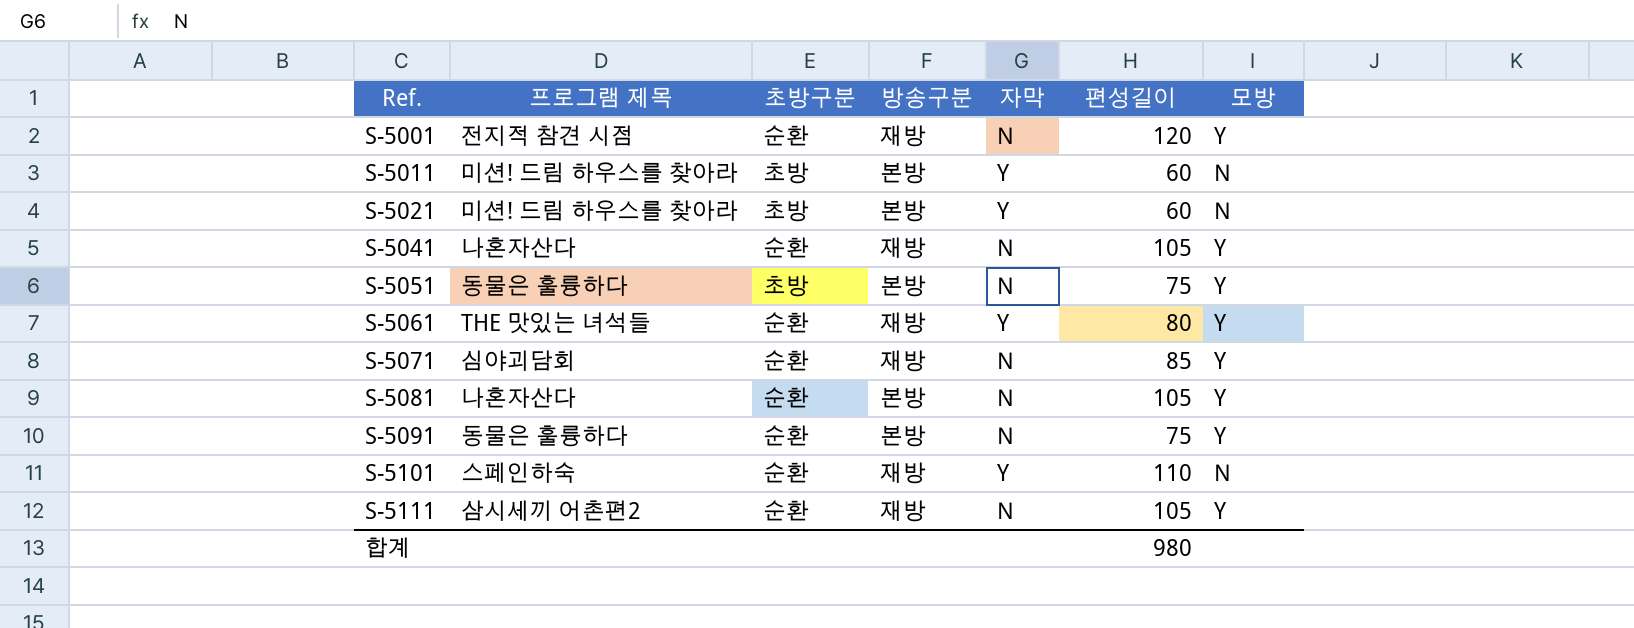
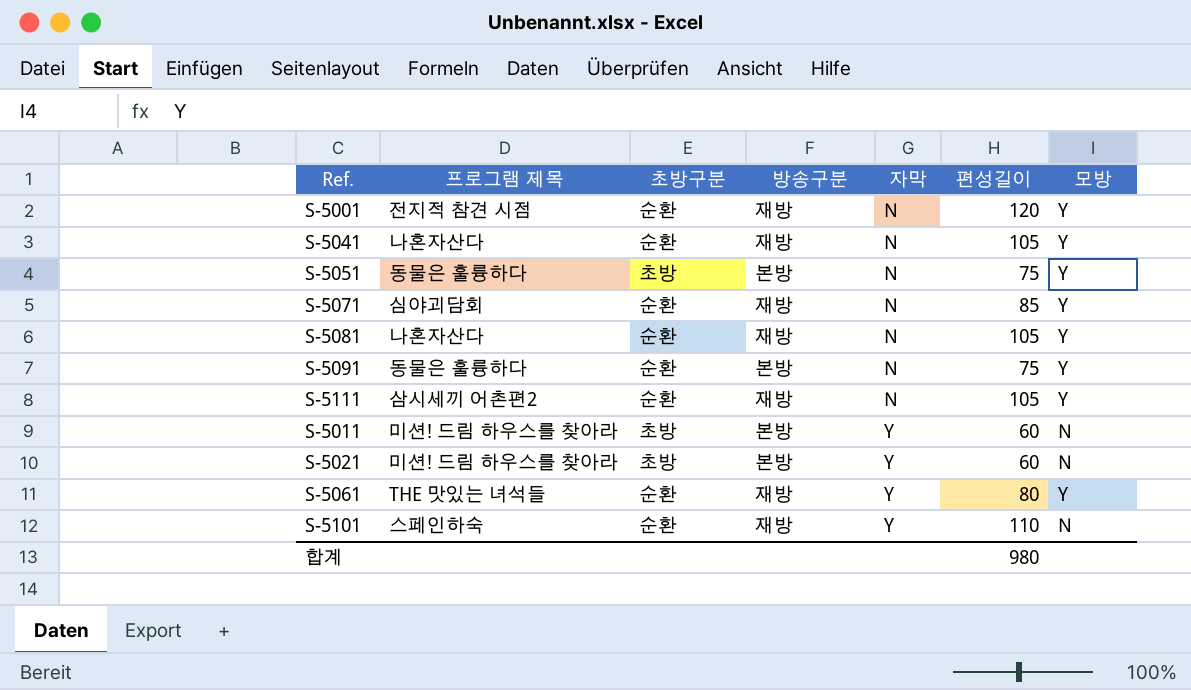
row order: Ref. ascending -> 자막 ascending
S-5081 | 방송구분: 본방 -> 재방

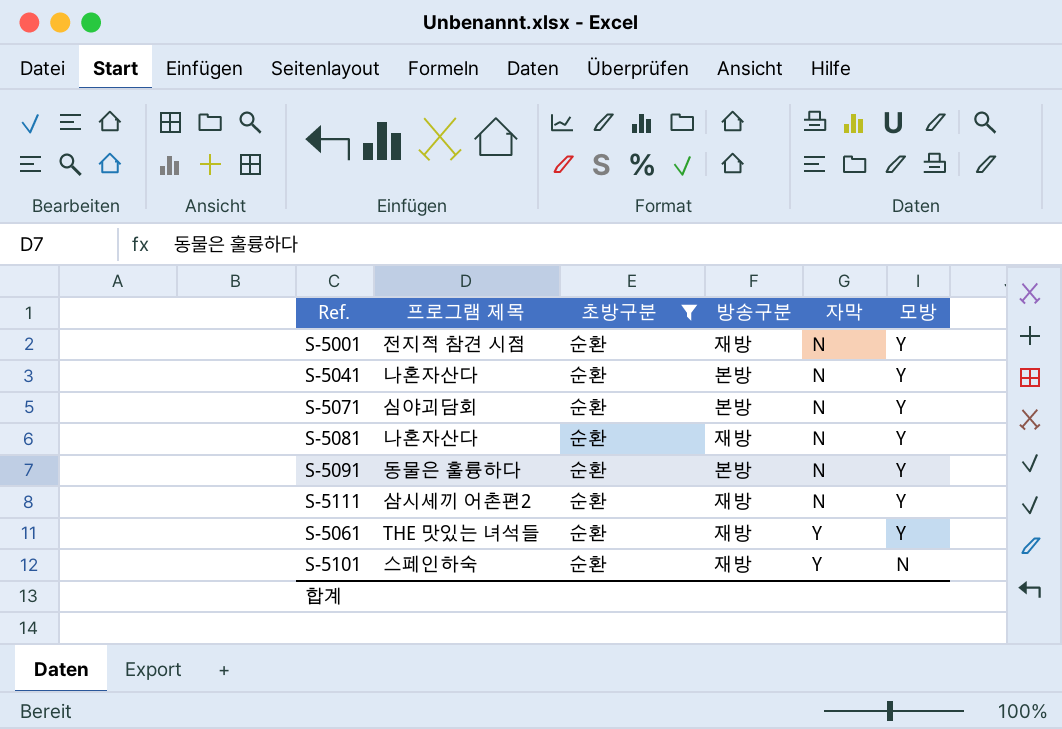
filter: none -> 초방구분 = 순환
column 편성길이 | position: 6 -> none
S-5041 | 방송구분: 재방 -> 본방
S-5071 | 방송구분: 재방 -> 본방

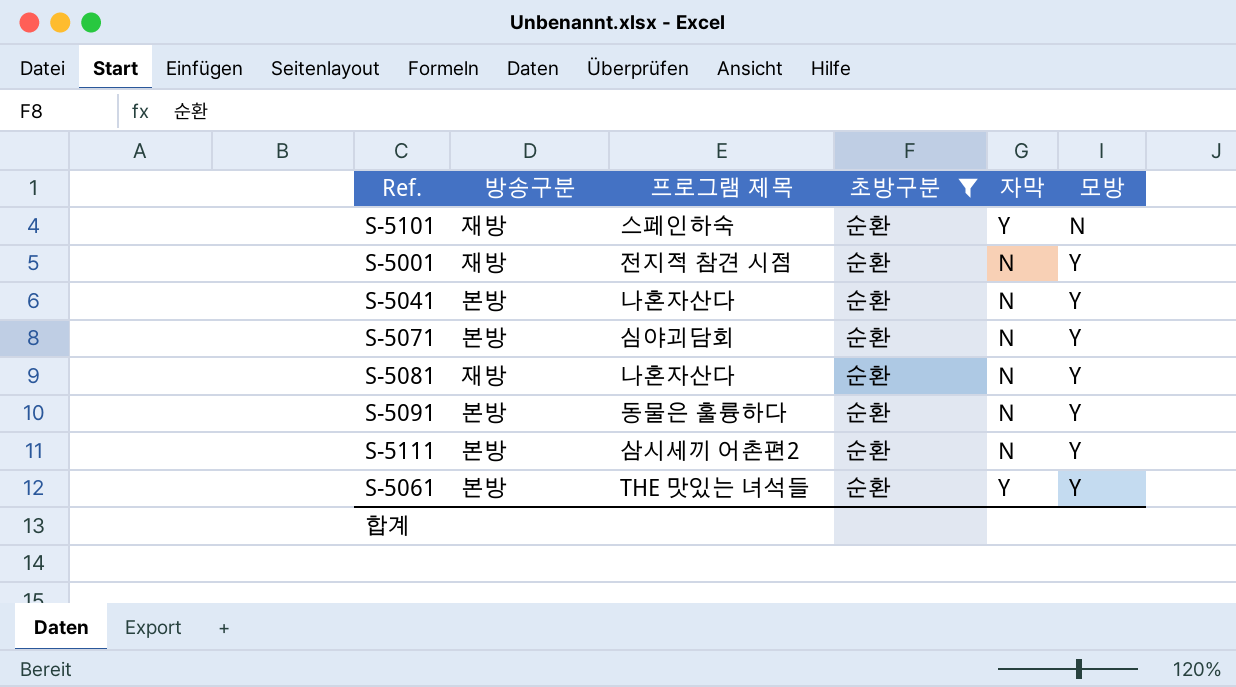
row order: 자막 ascending -> 모방 ascending
column 방송구분 | position: 4 -> 2
S-5111 | 방송구분: 재방 -> 본방
S-5061 | 방송구분: 재방 -> 본방

